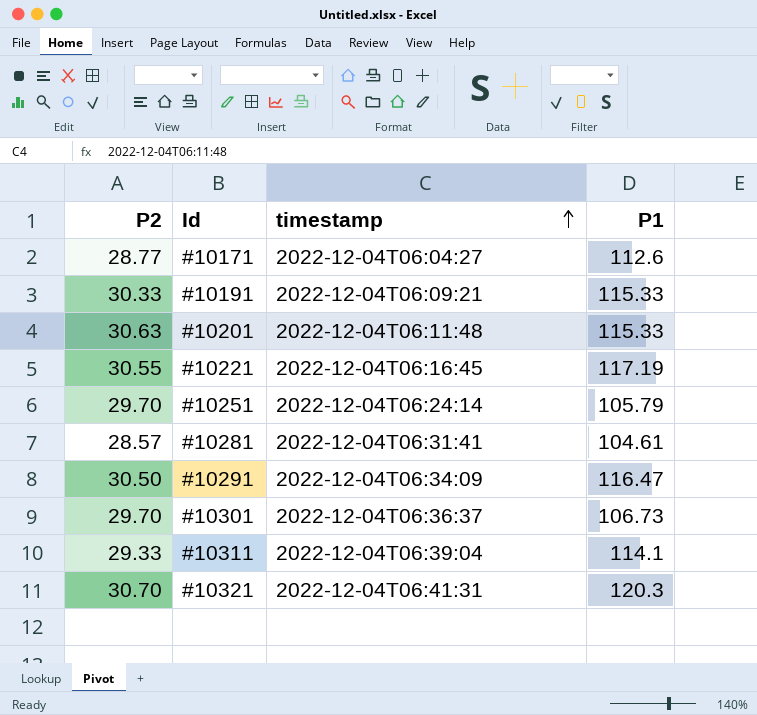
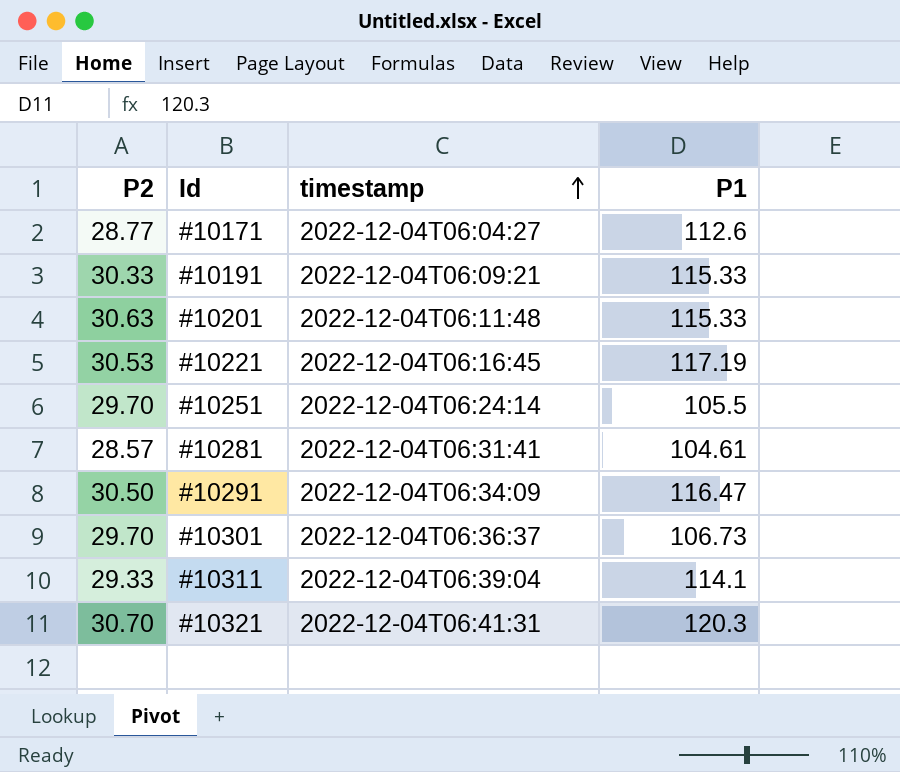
#10221 | P2: 30.55 -> 30.53
#10251 | P1: 105.79 -> 105.5

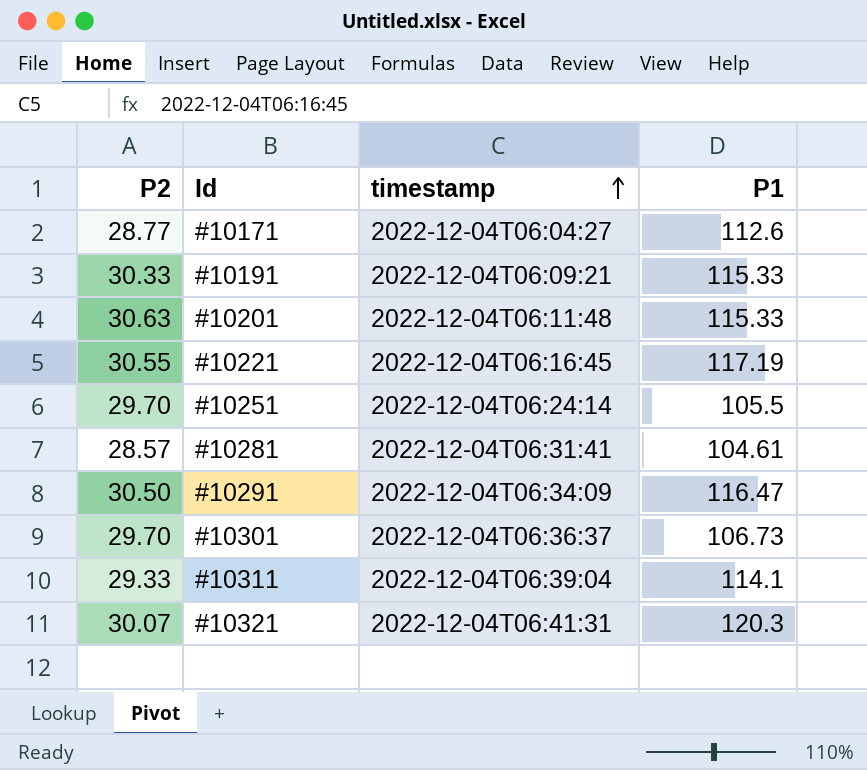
#10221 | P2: 30.53 -> 30.55
#10321 | P2: 30.70 -> 30.07

